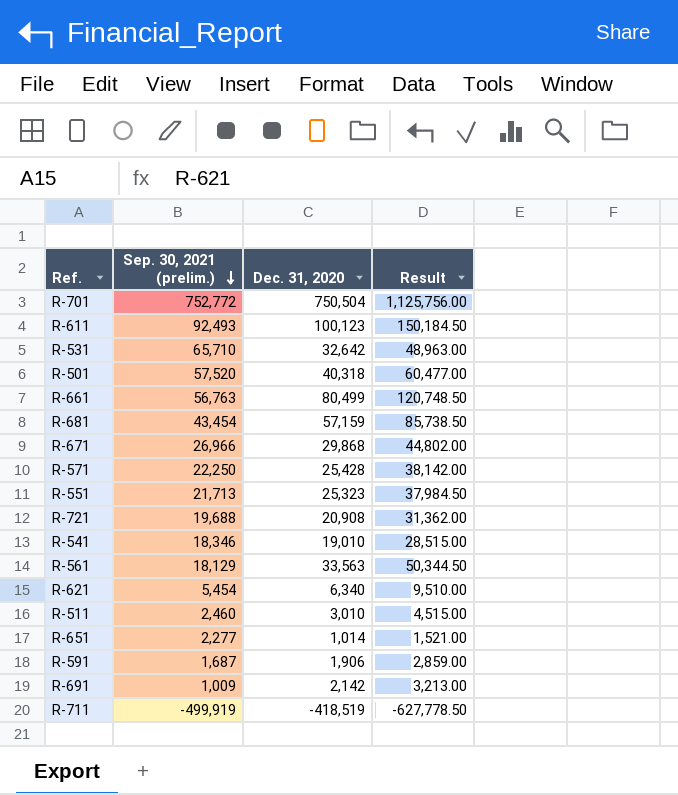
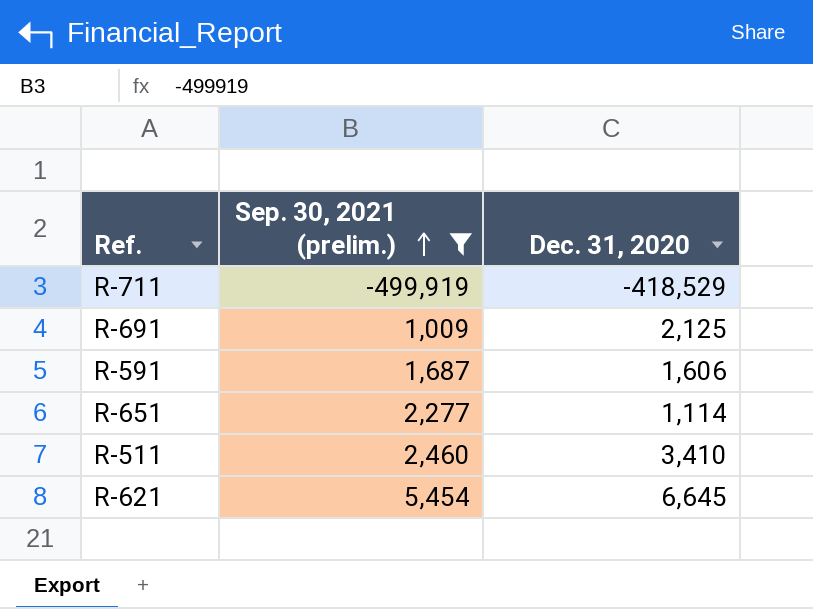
filter: none -> Sep. 30, 2021 (prelim.) <= 5,454
row order: Sep. 30, 2021 (prelim.) descending -> Sep. 30, 2021 (prelim.) ascending
column Result | formula: [Dec. 31, 2020] * 1.5 -> none
R-711 | Dec. 31, 2020: -418,519 -> -418,529
R-691 | Dec. 31, 2020: 2,142 -> 2,125
R-591 | Dec. 31, 2020: 1,906 -> 1,606
R-651 | Dec. 31, 2020: 1,014 -> 1,114
R-511 | Dec. 31, 2020: 3,010 -> 3,410
R-621 | Dec. 31, 2020: 6,340 -> 6,645

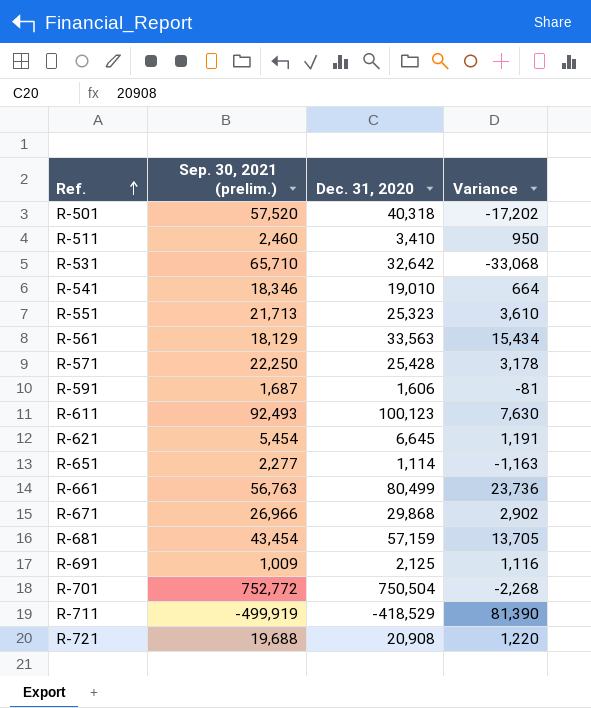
filter: Sep. 30, 2021 (prelim.) <= 5,454 -> none
row order: Sep. 30, 2021 (prelim.) ascending -> Ref. ascending
column Variance | formula: none -> [Dec. 31, 2020] - [Sep. 30, 2021 (prelim.)]

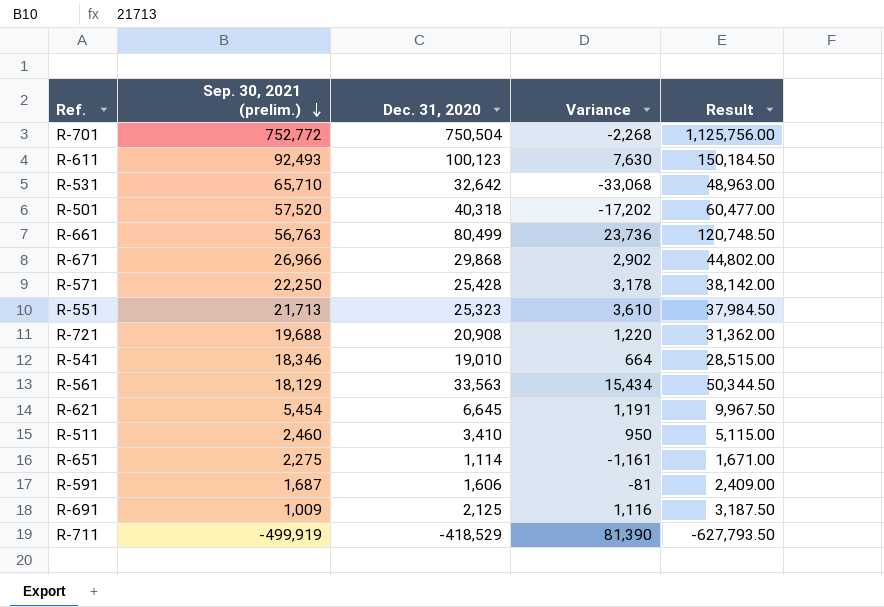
row order: Ref. ascending -> Sep. 30, 2021 (prelim.) descending
column Result | formula: none -> [Dec. 31, 2020] * 1.5
row R-681: 43,454 | 57,159 | 13,705 -> none
R-651 | Sep. 30, 2021 (prelim.): 2,277 -> 2,275
R-651 | Variance: -1,163 -> -1,161

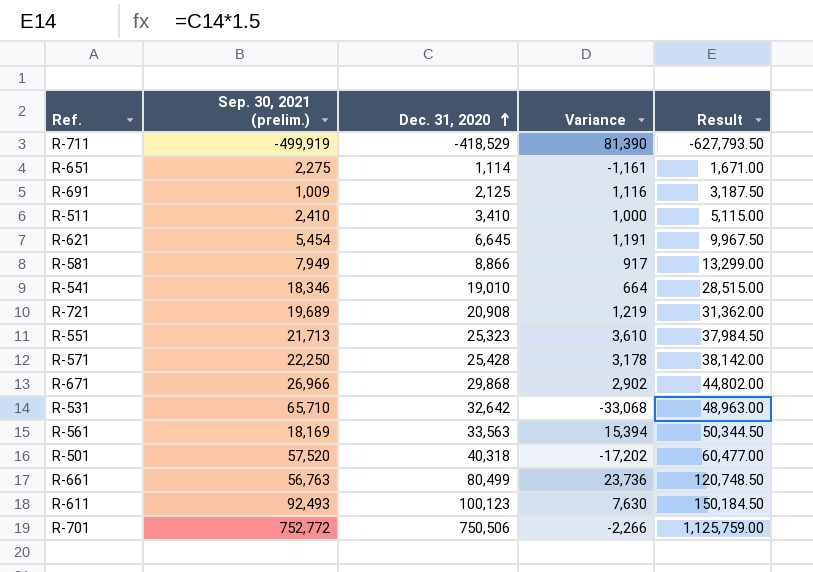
row order: Sep. 30, 2021 (prelim.) descending -> Dec. 31, 2020 ascending
row R-591: 1,687 | 1,606 | -81 | 2,409.00 -> none
R-511 | Sep. 30, 2021 (prelim.): 2,460 -> 2,410
R-511 | Variance: 950 -> 1,000
row R-581: none -> 7,949 | 8,866 | 917 | 13,299.00
R-721 | Sep. 30, 2021 (prelim.): 19,688 -> 19,689
R-721 | Variance: 1,220 -> 1,219
R-561 | Sep. 30, 2021 (prelim.): 18,129 -> 18,169
R-561 | Variance: 15,434 -> 15,394
R-701 | Dec. 31, 2020: 750,504 -> 750,506
R-701 | Variance: -2,268 -> -2,266
R-701 | Result: 1,125,756.00 -> 1,125,759.00

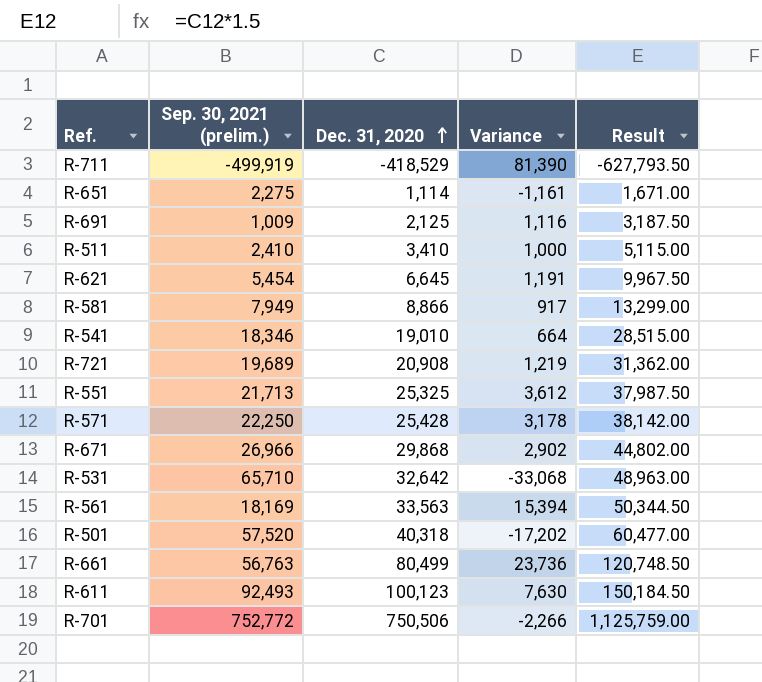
R-551 | Dec. 31, 2020: 25,323 -> 25,325
R-551 | Variance: 3,610 -> 3,612
R-551 | Result: 37,984.50 -> 37,987.50

